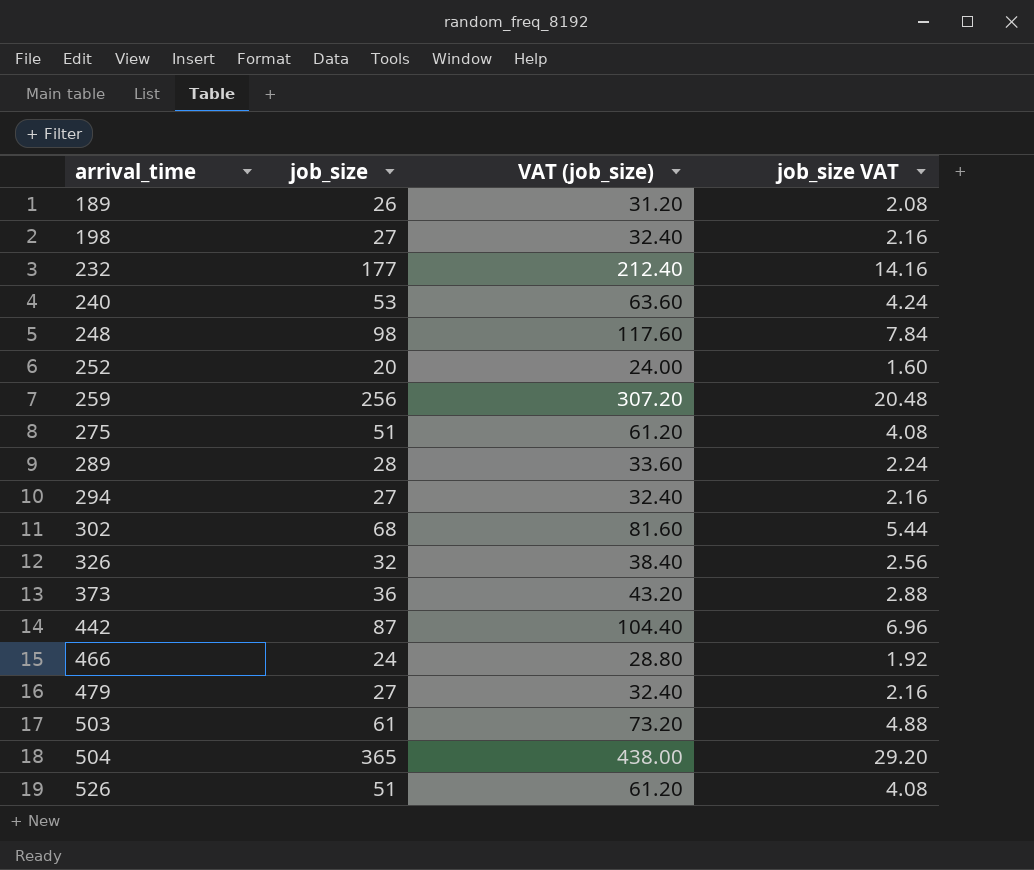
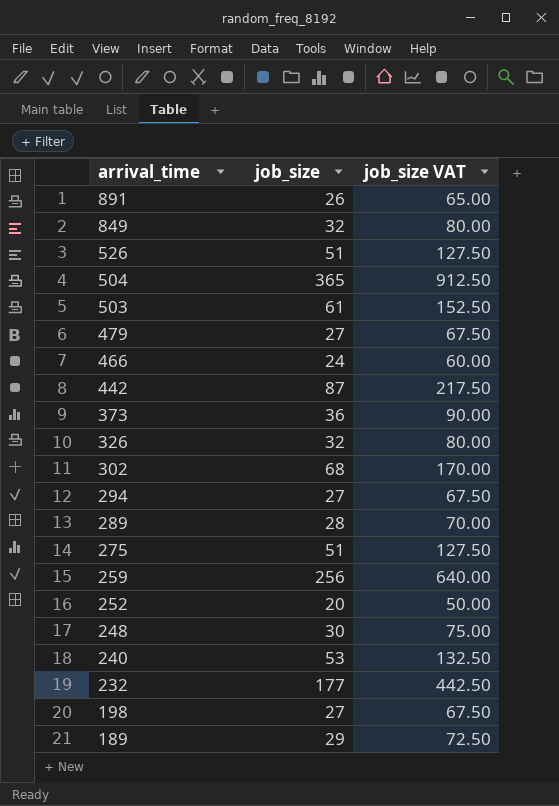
row order: arrival_time ascending -> arrival_time descending
column VAT (job_size) | formula: [job_size] * 1.2 -> none
column job_size VAT | formula: [job_size] * 0.08 -> [job_size] * 2.5
row 891: none -> 26 | 65.00
row 849: none -> 32 | 80.00
248 | job_size: 98 -> 30
189 | job_size: 26 -> 29

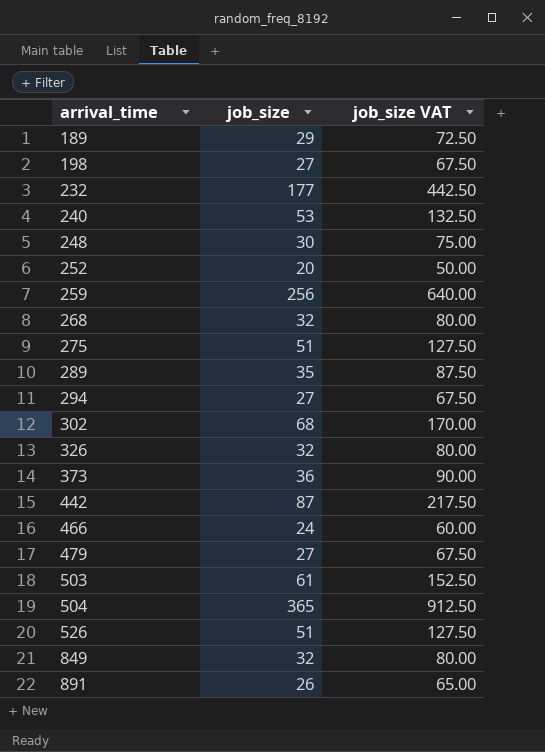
row order: arrival_time descending -> arrival_time ascending
row 268: none -> 32 | 80.00
289 | job_size: 28 -> 35
289 | job_size VAT: 70.00 -> 87.50

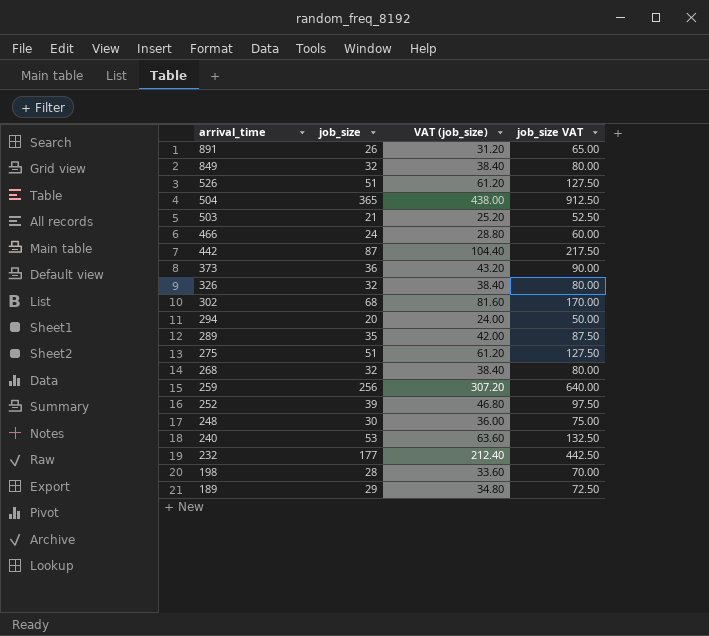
row order: arrival_time ascending -> arrival_time descending
column VAT (job_size) | formula: none -> [job_size] * 1.2
row 479: 27 | 67.50 -> none
503 | job_size: 61 -> 21
503 | job_size VAT: 152.50 -> 52.50
294 | job_size: 27 -> 20
294 | job_size VAT: 67.50 -> 50.00
252 | job_size: 20 -> 39
252 | job_size VAT: 50.00 -> 97.50
198 | job_size: 27 -> 28
198 | job_size VAT: 67.50 -> 70.00

